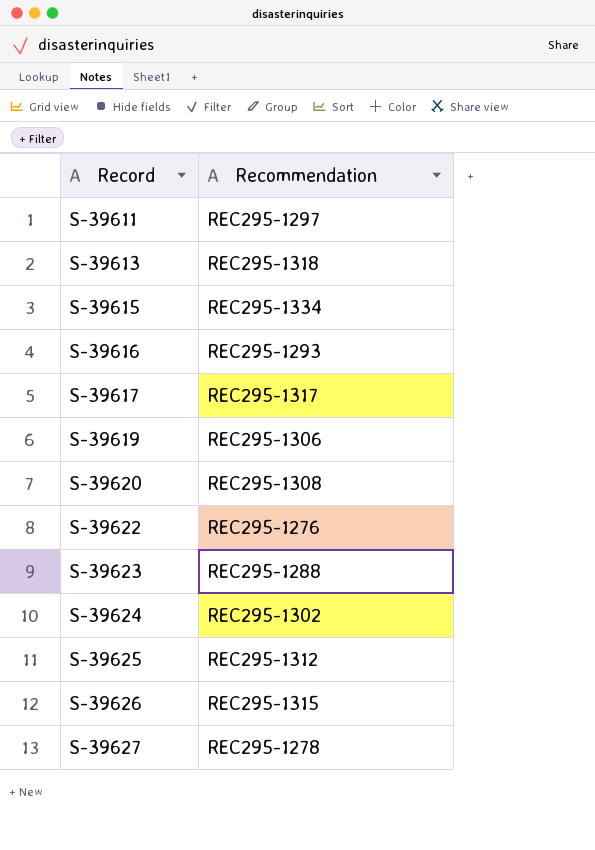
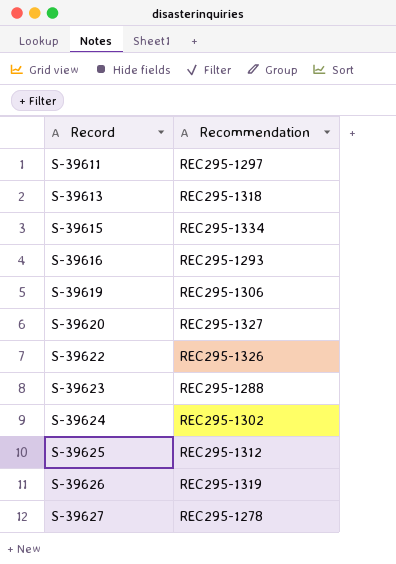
row S-39617: REC295-1317 -> none
S-39620 | Recommendation: REC295-1308 -> REC295-1327
S-39622 | Recommendation: REC295-1276 -> REC295-1326
S-39626 | Recommendation: REC295-1315 -> REC295-1319

